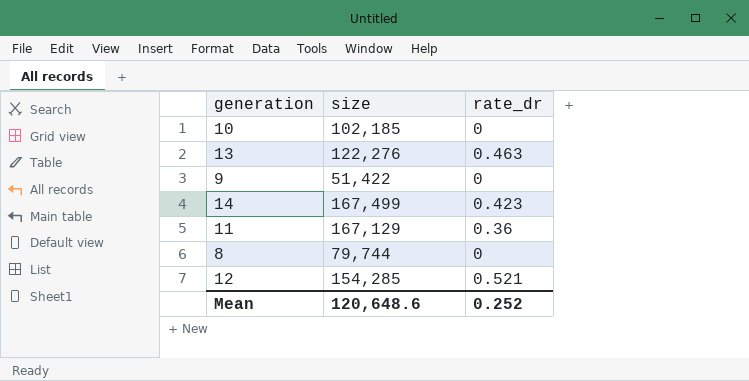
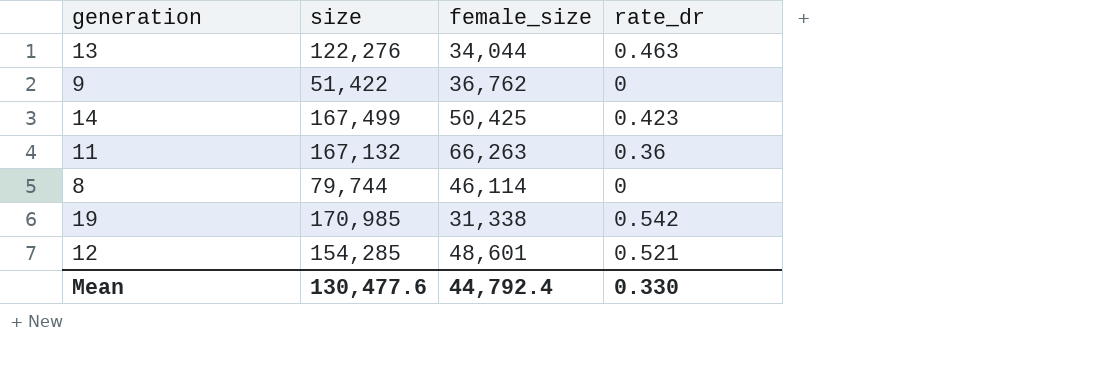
column female_size | position: none -> 3
row 10: 102,185 | 0 -> none
11 | size: 167,129 -> 167,132
row 19: none -> 170,985 | 31,338 | 0.542
Mean | size: 120,648.6 -> 130,477.6
Mean | rate_dr: 0.252 -> 0.330

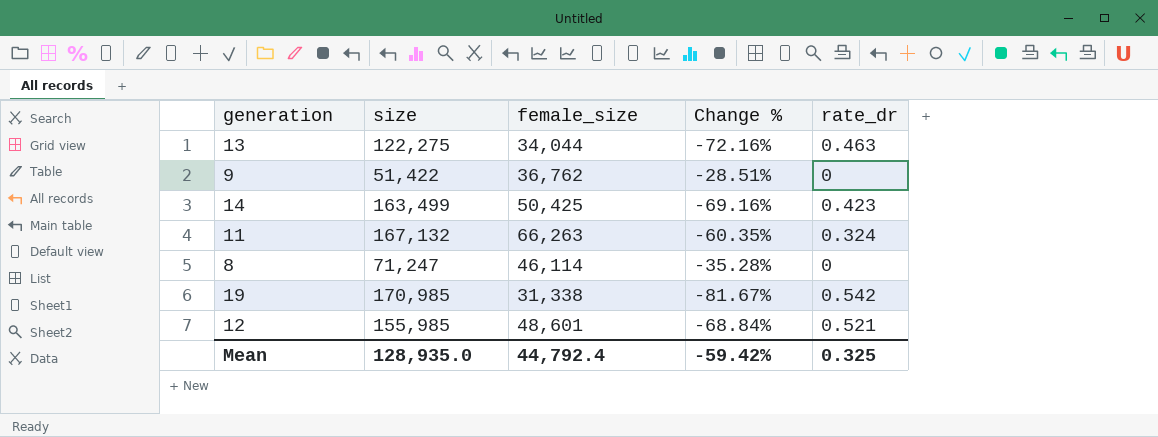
column Change % | formula: none -> ([female_size] - [size]) / [size]
13 | size: 122,276 -> 122,275
14 | size: 167,499 -> 163,499
11 | rate_dr: 0.36 -> 0.324
8 | size: 79,744 -> 71,247
12 | size: 154,285 -> 155,985
Mean | size: 130,477.6 -> 128,935.0
Mean | rate_dr: 0.330 -> 0.325

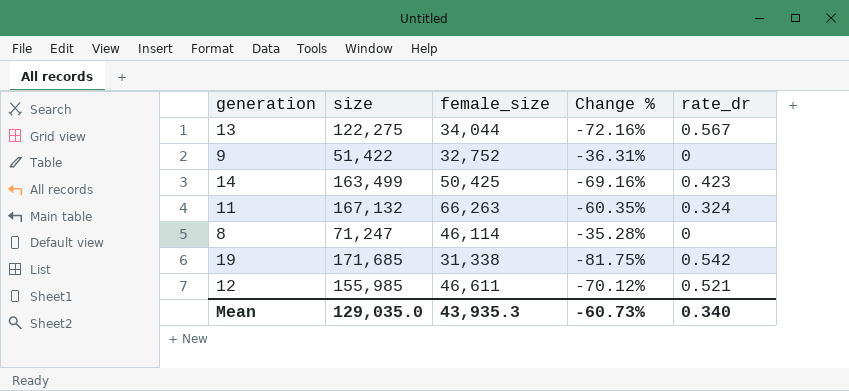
13 | rate_dr: 0.463 -> 0.567
9 | female_size: 36,762 -> 32,752
9 | Change %: -28.51% -> -36.31%
19 | size: 170,985 -> 171,685
19 | Change %: -81.67% -> -81.75%
12 | female_size: 48,601 -> 46,611
12 | Change %: -68.84% -> -70.12%
Mean | size: 128,935.0 -> 129,035.0
Mean | female_size: 44,792.4 -> 43,935.3
Mean | Change %: -59.42% -> -60.73%
Mean | rate_dr: 0.325 -> 0.340

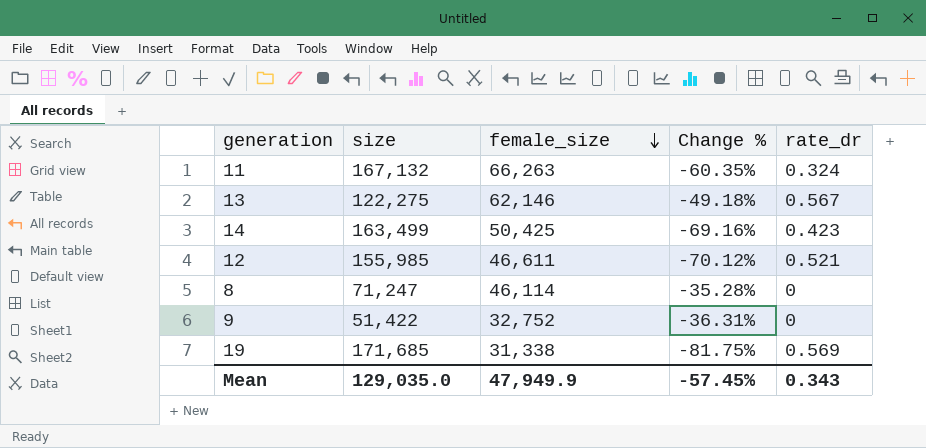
row order: none -> female_size descending
13 | female_size: 34,044 -> 62,146
13 | Change %: -72.16% -> -49.18%
19 | rate_dr: 0.542 -> 0.569
Mean | female_size: 43,935.3 -> 47,949.9
Mean | Change %: -60.73% -> -57.45%
Mean | rate_dr: 0.340 -> 0.343

